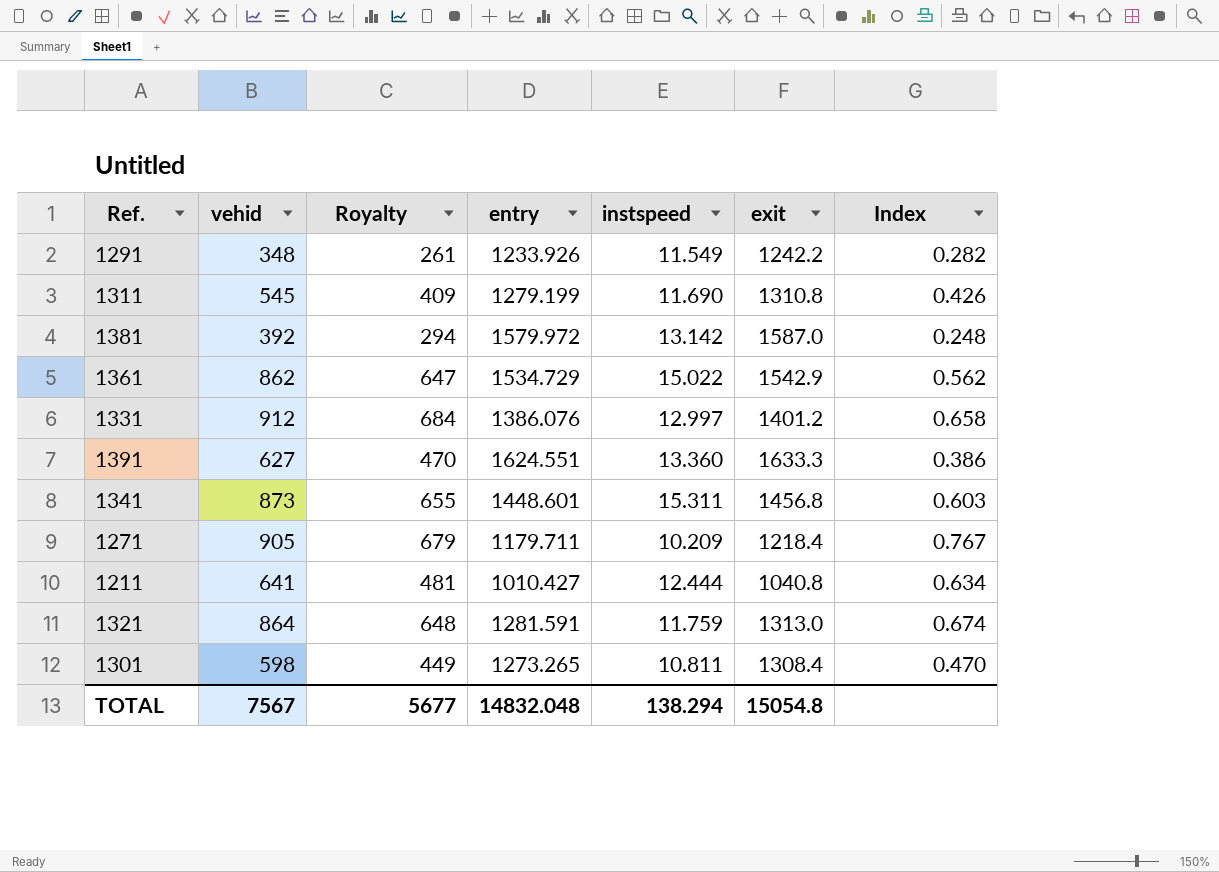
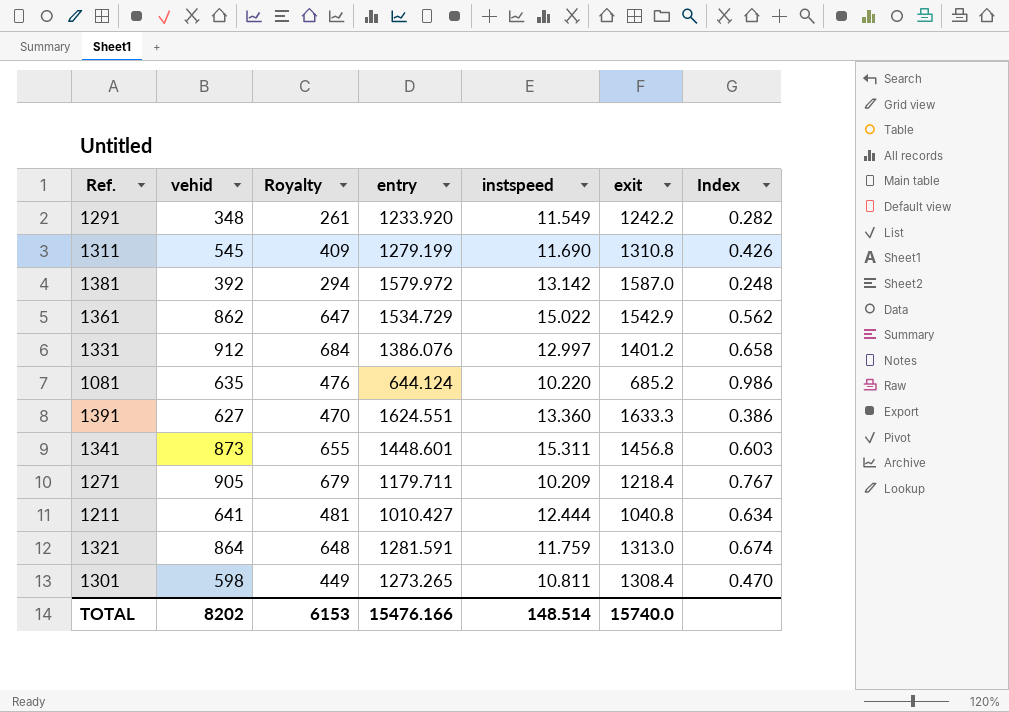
1291 | entry: 1233.926 -> 1233.920
row 1081: none -> 635 | 476 | 644.124 | 10.220 | 685.2 | 0.986
TOTAL | vehid: 7567 -> 8202
TOTAL | Royalty: 5677 -> 6153
TOTAL | entry: 14832.048 -> 15476.166
TOTAL | instspeed: 138.294 -> 148.514
TOTAL | exit: 15054.8 -> 15740.0

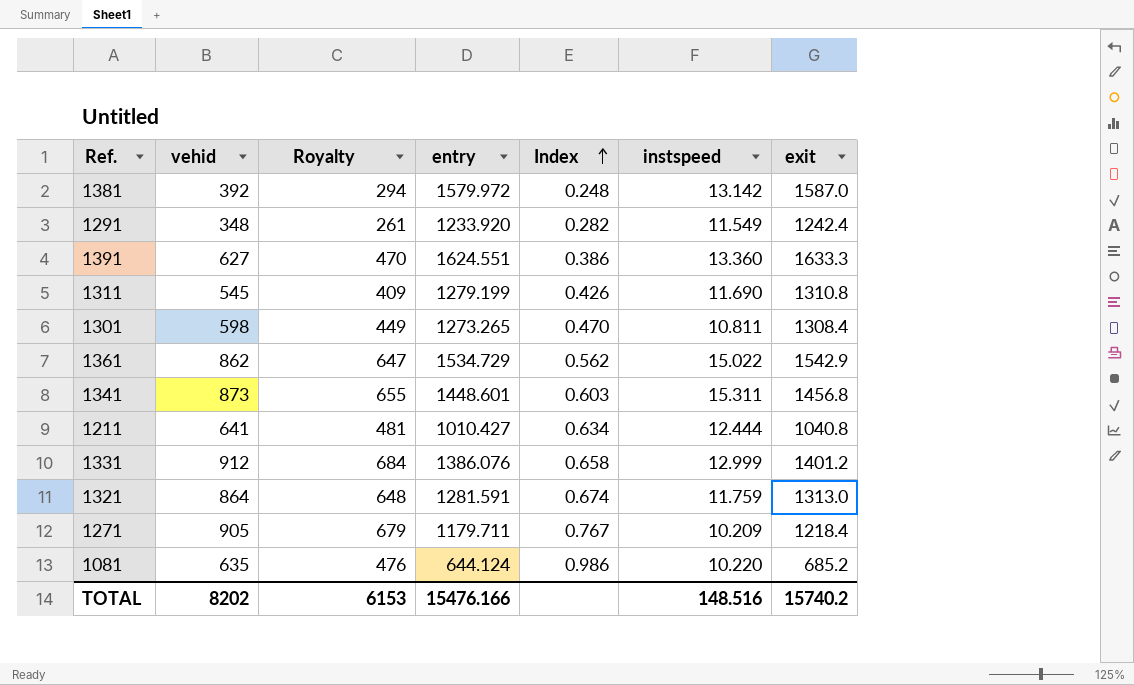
row order: none -> Index ascending
column Index | position: 7 -> 5
1291 | exit: 1242.2 -> 1242.4
1331 | instspeed: 12.997 -> 12.999
TOTAL | instspeed: 148.514 -> 148.516
TOTAL | exit: 15740.0 -> 15740.2

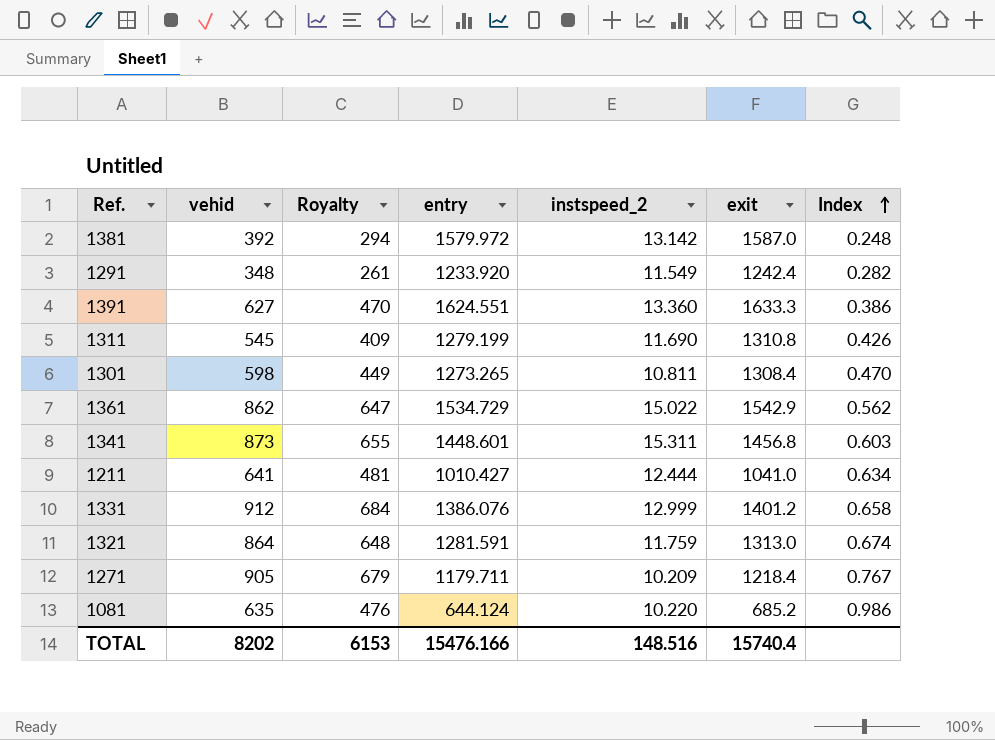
column name: instspeed -> instspeed_2
column Index | position: 5 -> 7
1211 | exit: 1040.8 -> 1041.0
TOTAL | exit: 15740.2 -> 15740.4

